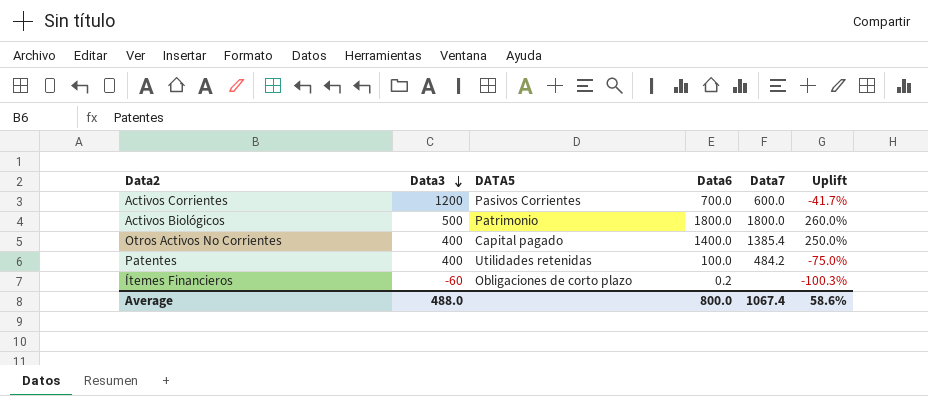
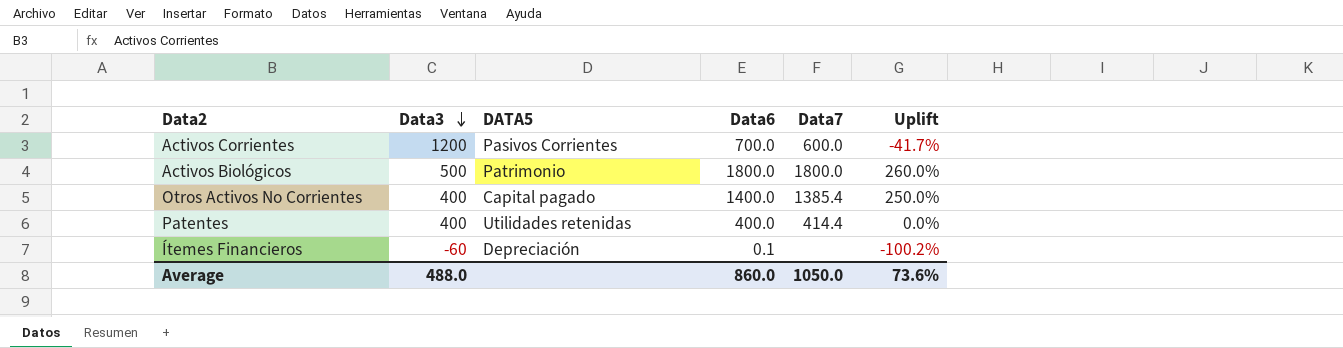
Patentes | Data6: 100.0 -> 400.0
Patentes | Data7: 484.2 -> 414.4
Patentes | Uplift: -75.0% -> 0.0%
Ítemes Financieros | DATA5: Obligaciones de corto plazo -> Depreciación
Ítemes Financieros | Data6: 0.2 -> 0.1
Ítemes Financieros | Uplift: -100.3% -> -100.2%
Average | Data6: 800.0 -> 860.0
Average | Data7: 1067.4 -> 1050.0
Average | Uplift: 58.6% -> 73.6%

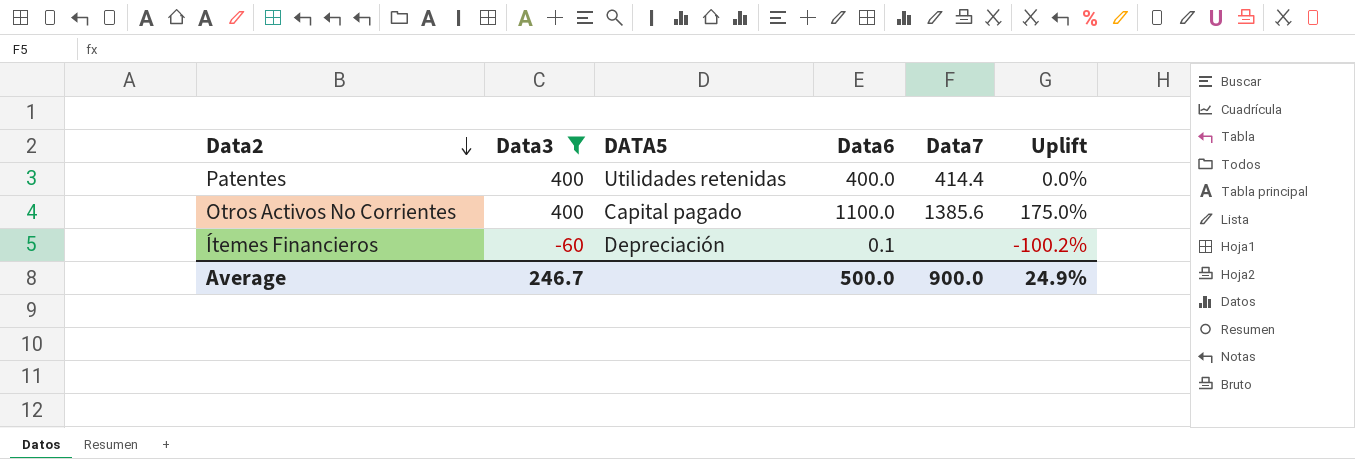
filter: none -> Data3 <= 400
row order: Data3 descending -> Data2 descending
Otros Activos No Corrientes | Data6: 1400.0 -> 1100.0
Otros Activos No Corrientes | Data7: 1385.4 -> 1385.6
Otros Activos No Corrientes | Uplift: 250.0% -> 175.0%
Average | Data3: 488.0 -> 246.7
Average | Data6: 860.0 -> 500.0
Average | Data7: 1050.0 -> 900.0
Average | Uplift: 73.6% -> 24.9%

